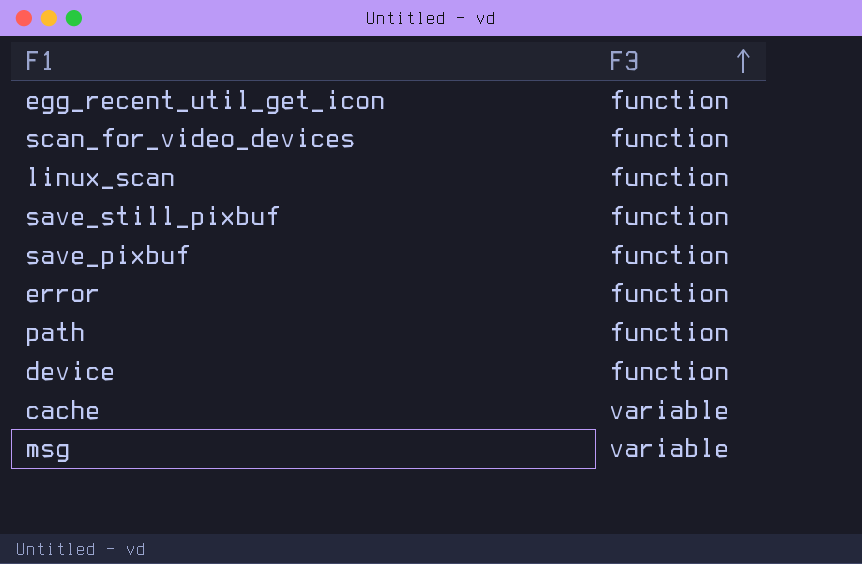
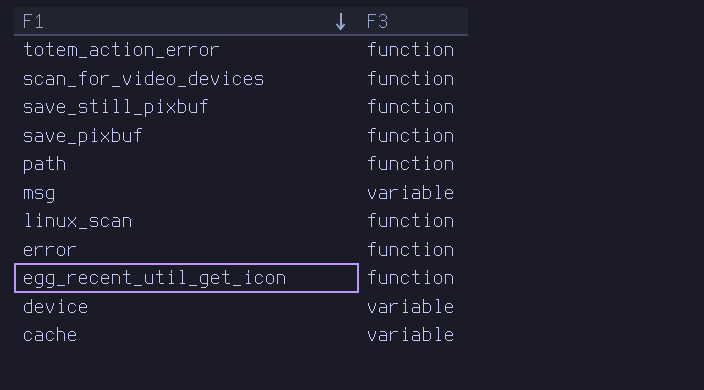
row order: F3 ascending -> F1 descending
row totem_action_error: none -> function
device | F3: function -> variable

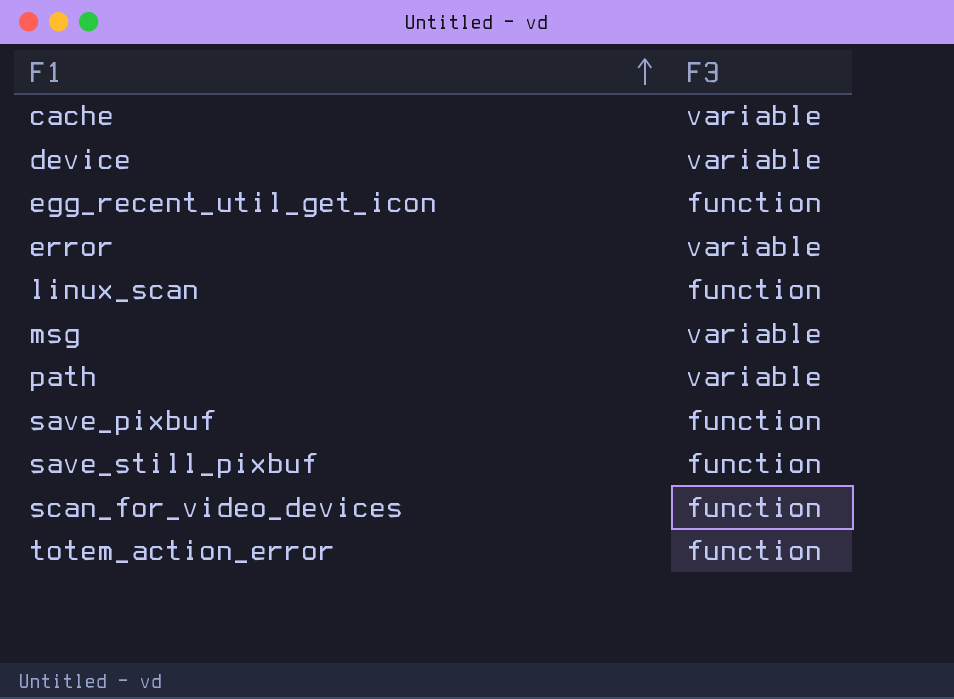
row order: F1 descending -> F1 ascending
error | F3: function -> variable
path | F3: function -> variable

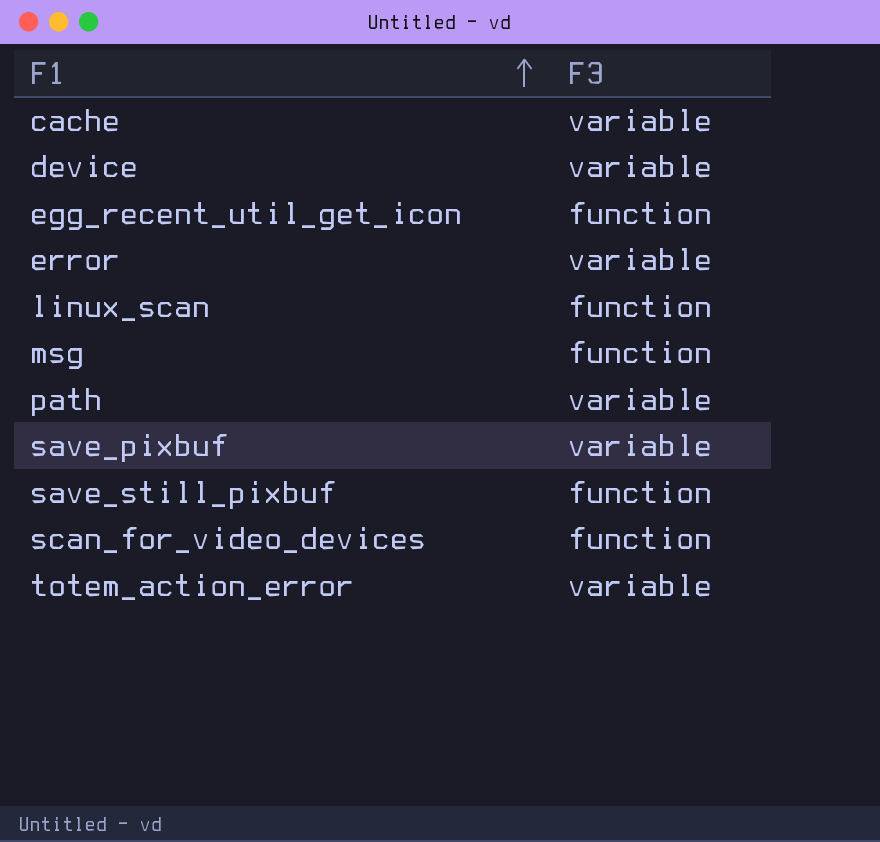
msg | F3: variable -> function
save_pixbuf | F3: function -> variable
totem_action_error | F3: function -> variable

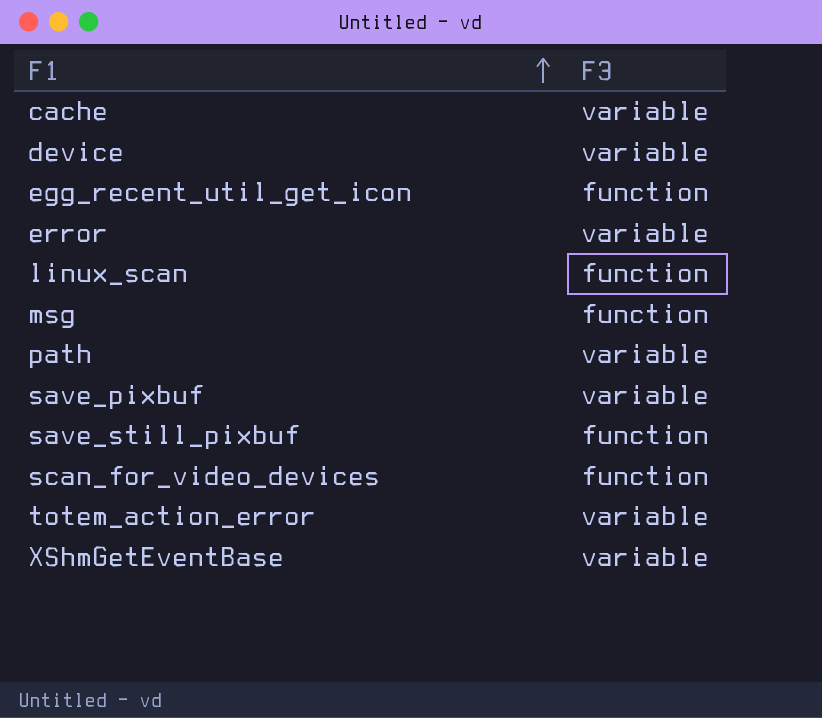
row XShmGetEventBase: none -> variable

